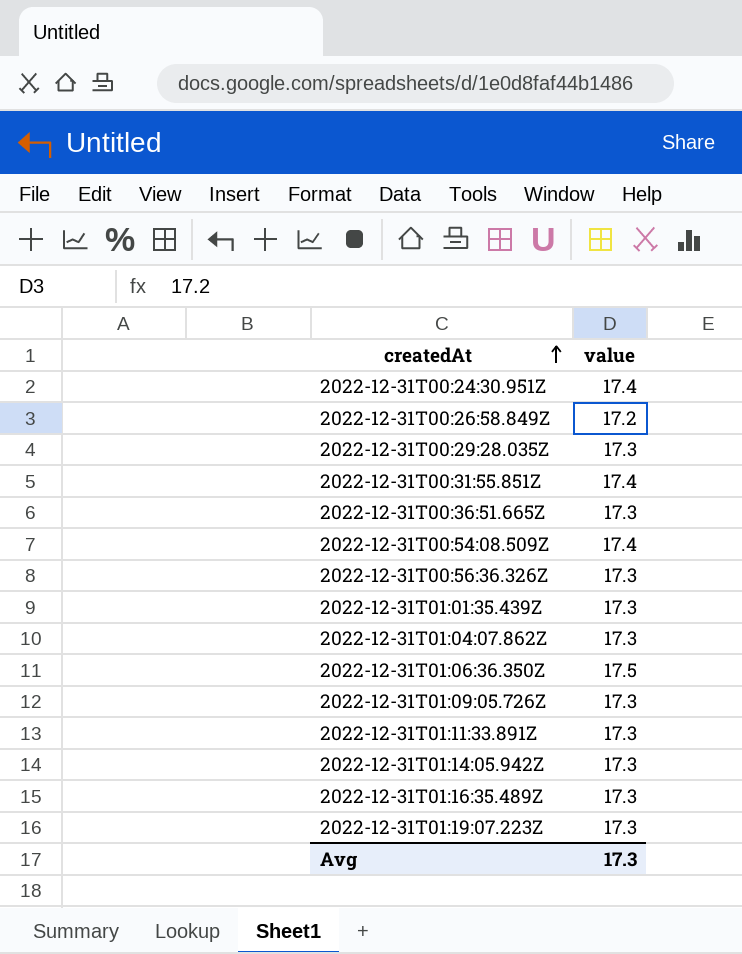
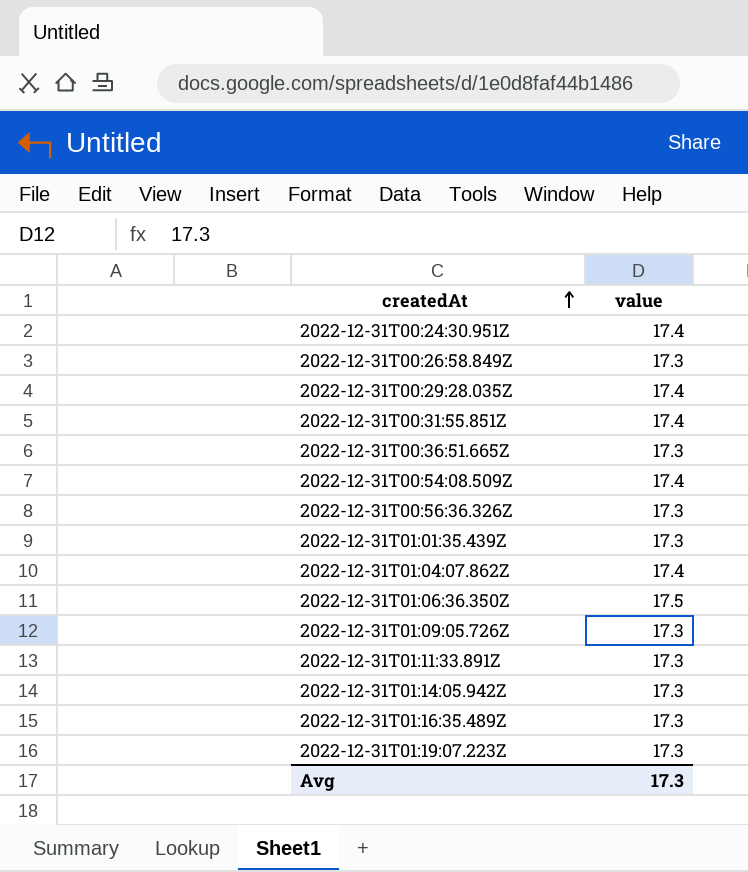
2022-12-31T00:26:58.849Z | value: 17.2 -> 17.3
2022-12-31T00:29:28.035Z | value: 17.3 -> 17.4
2022-12-31T01:04:07.862Z | value: 17.3 -> 17.4

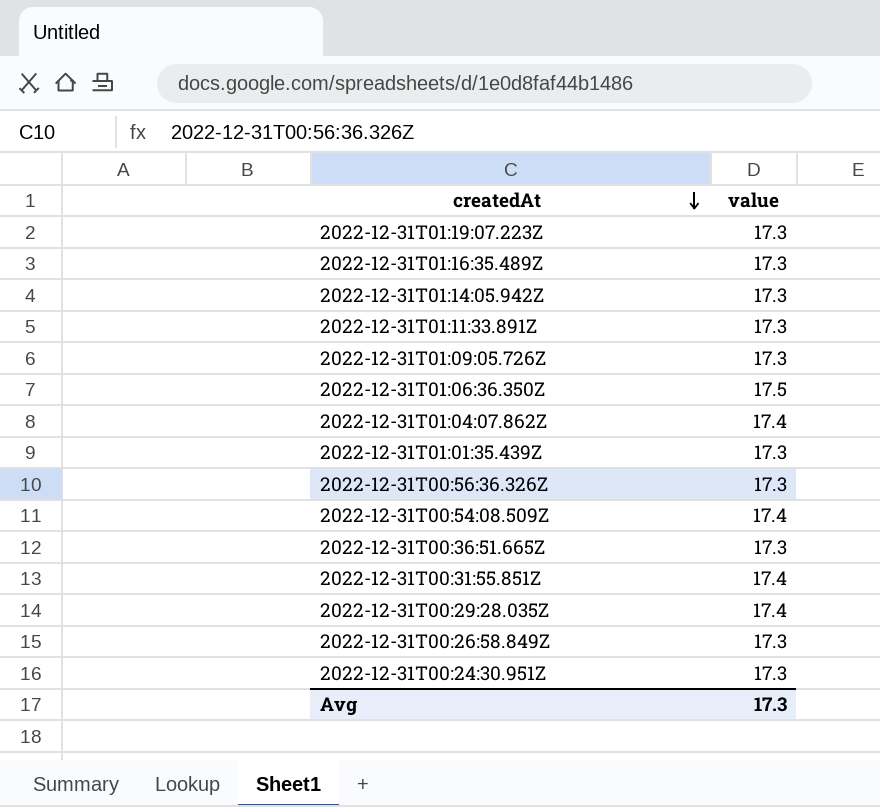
row order: createdAt ascending -> createdAt descending
2022-12-31T00:24:30.951Z | value: 17.4 -> 17.3

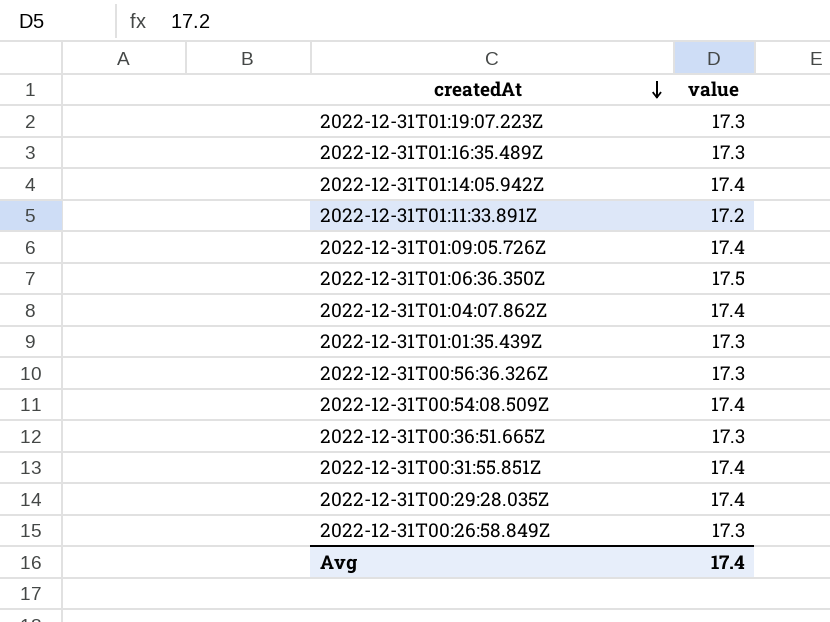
row 2022-12-31T00:24:30.951Z: 17.3 -> none
2022-12-31T01:14:05.942Z | value: 17.3 -> 17.4
2022-12-31T01:11:33.891Z | value: 17.3 -> 17.2
2022-12-31T01:09:05.726Z | value: 17.3 -> 17.4
Avg | value: 17.3 -> 17.4

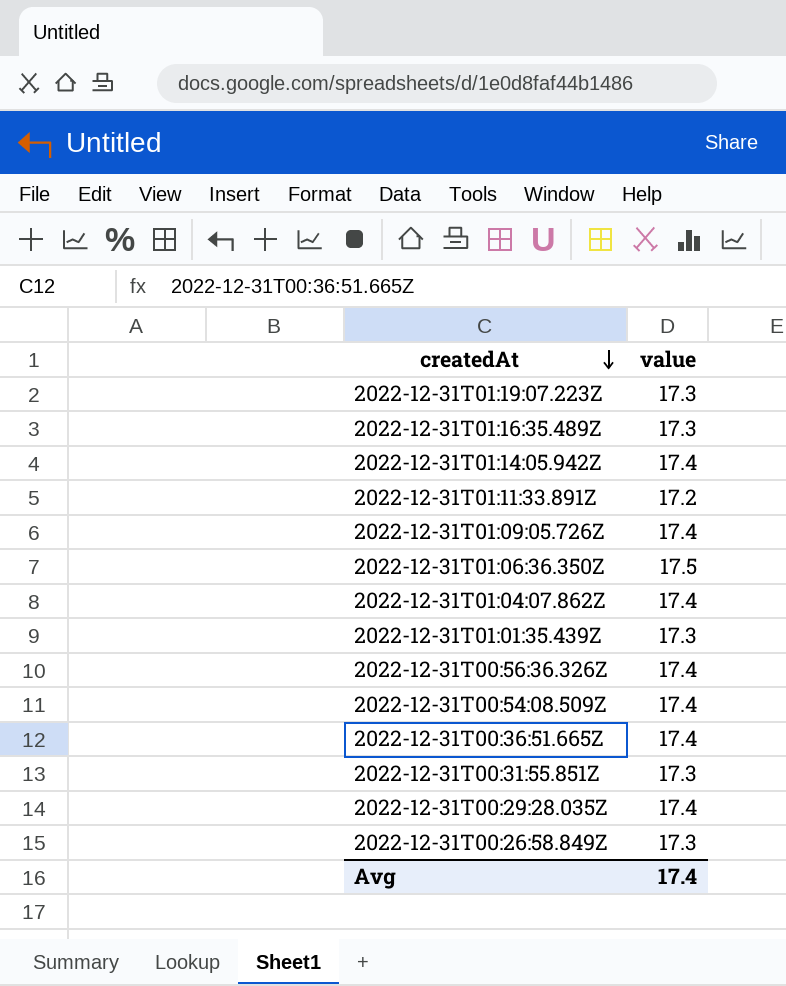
2022-12-31T00:56:36.326Z | value: 17.3 -> 17.4
2022-12-31T00:36:51.665Z | value: 17.3 -> 17.4
2022-12-31T00:31:55.851Z | value: 17.4 -> 17.3

